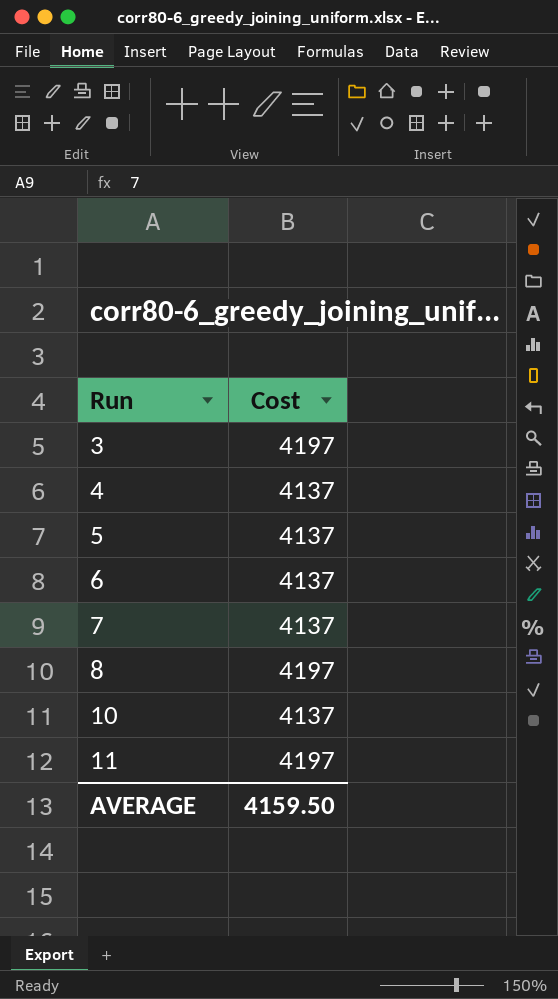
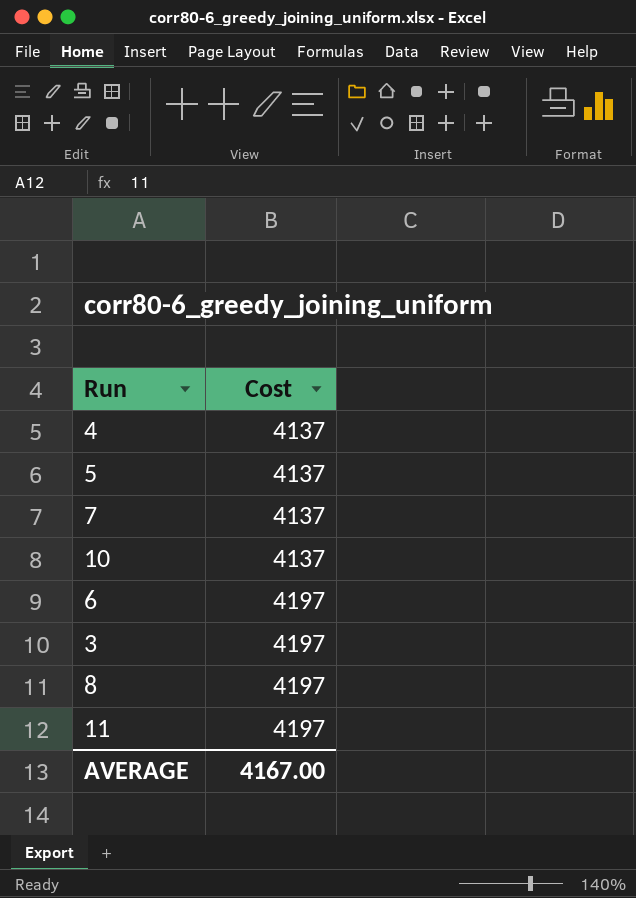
row order: Run ascending -> Cost ascending
6 | Cost: 4137 -> 4197
AVERAGE | Cost: 4159.50 -> 4167.00

